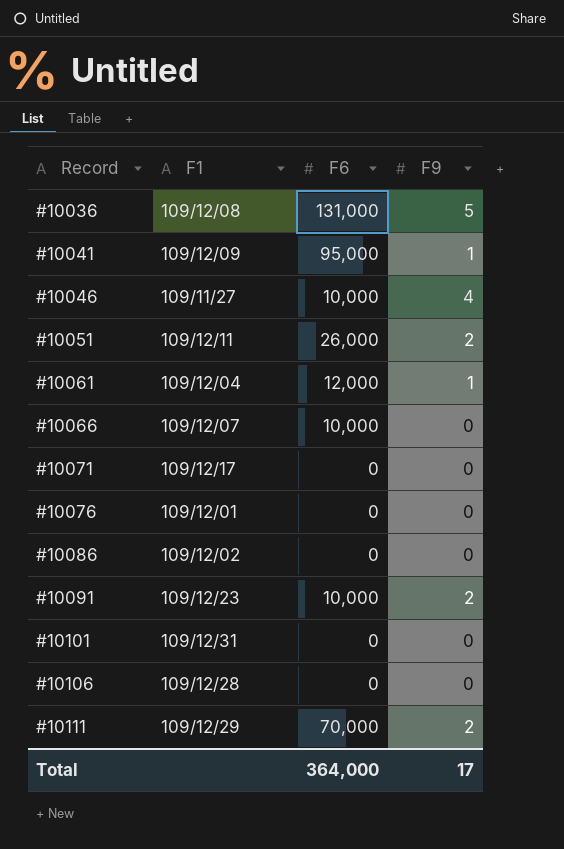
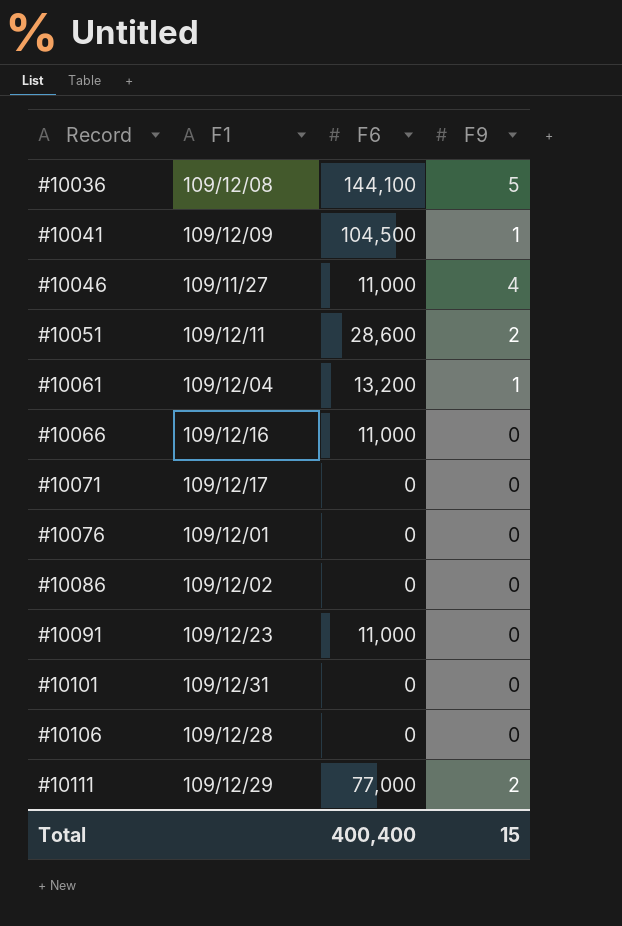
#10036 | F6: 131,000 -> 144,100
#10041 | F6: 95,000 -> 104,500
#10046 | F6: 10,000 -> 11,000
#10051 | F6: 26,000 -> 28,600
#10061 | F6: 12,000 -> 13,200
#10066 | F1: 109/12/07 -> 109/12/16
#10066 | F6: 10,000 -> 11,000
#10091 | F6: 10,000 -> 11,000
#10091 | F9: 2 -> 0
#10111 | F6: 70,000 -> 77,000
Total | F6: 364,000 -> 400,400
Total | F9: 17 -> 15

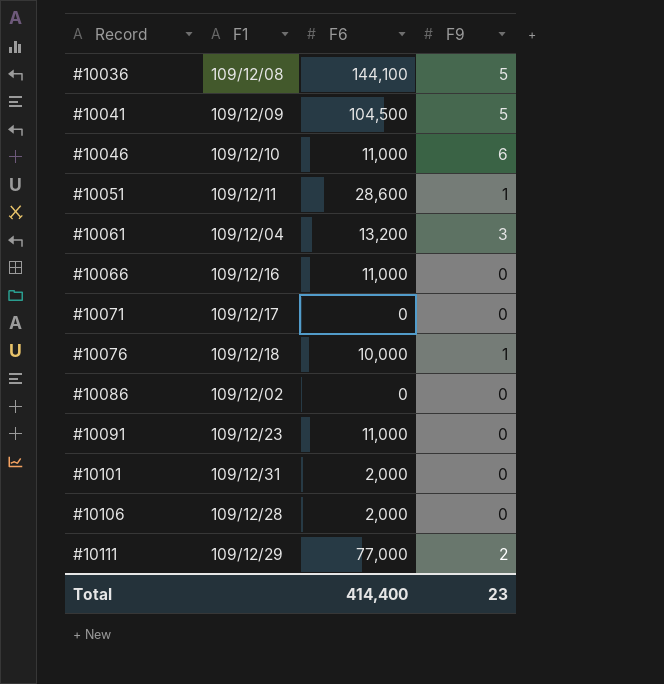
#10041 | F9: 1 -> 5
#10046 | F1: 109/11/27 -> 109/12/10
#10046 | F9: 4 -> 6
#10051 | F9: 2 -> 1
#10061 | F9: 1 -> 3
#10076 | F1: 109/12/01 -> 109/12/18
#10076 | F6: 0 -> 10,000
#10076 | F9: 0 -> 1
#10101 | F6: 0 -> 2,000
#10106 | F6: 0 -> 2,000
Total | F6: 400,400 -> 414,400
Total | F9: 15 -> 23

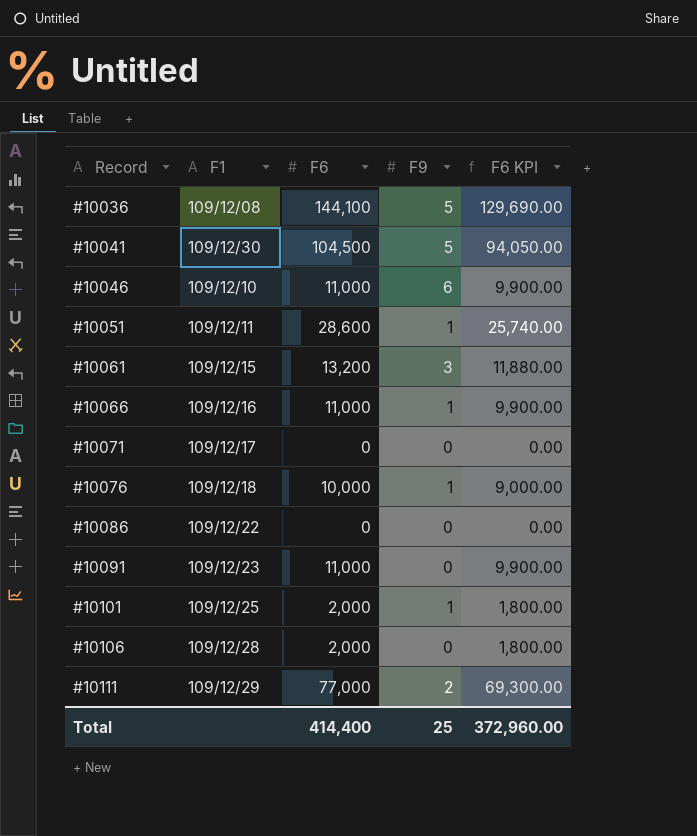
column F6 KPI | formula: none -> [F6] * 0.9
#10041 | F1: 109/12/09 -> 109/12/30
#10061 | F1: 109/12/04 -> 109/12/15
#10066 | F9: 0 -> 1
#10086 | F1: 109/12/02 -> 109/12/22
#10101 | F1: 109/12/31 -> 109/12/25
#10101 | F9: 0 -> 1
Total | F9: 23 -> 25

